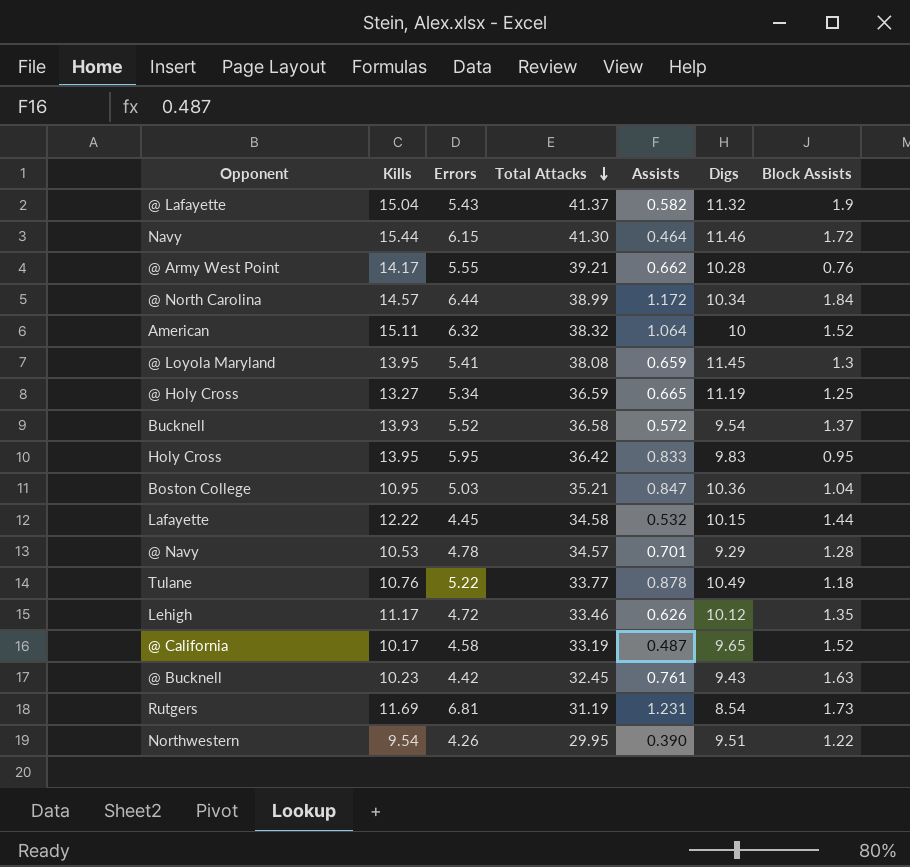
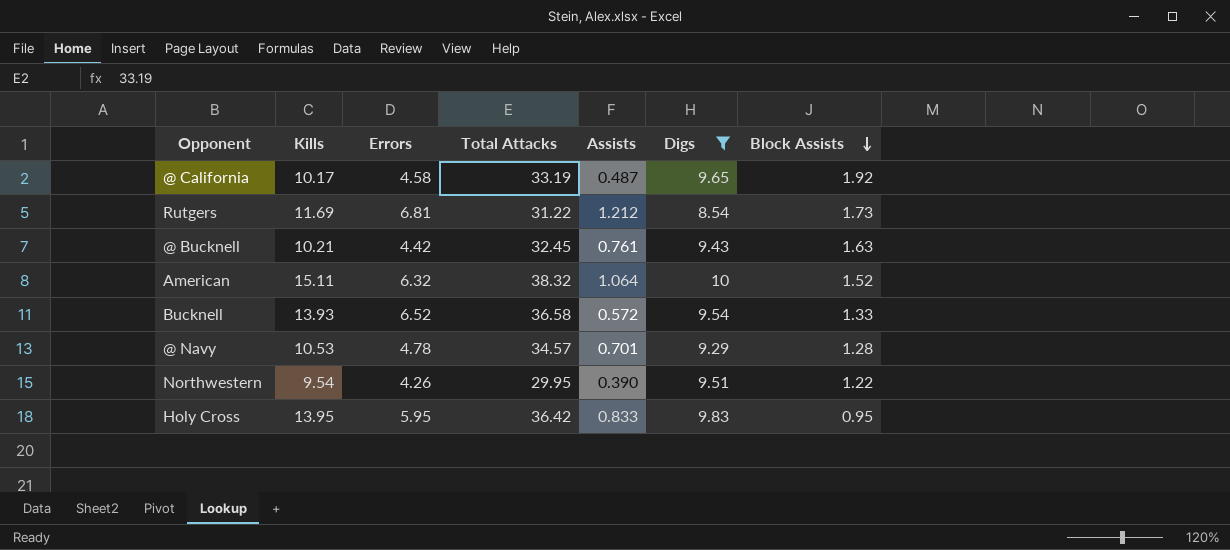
filter: none -> Digs <= 10
row order: Total Attacks descending -> Block Assists descending
@ California | Block Assists: 1.52 -> 1.92
Rutgers | Total Attacks: 31.19 -> 31.22
Rutgers | Assists: 1.231 -> 1.212
@ Bucknell | Kills: 10.23 -> 10.21
Bucknell | Errors: 5.52 -> 6.52
Bucknell | Block Assists: 1.37 -> 1.33

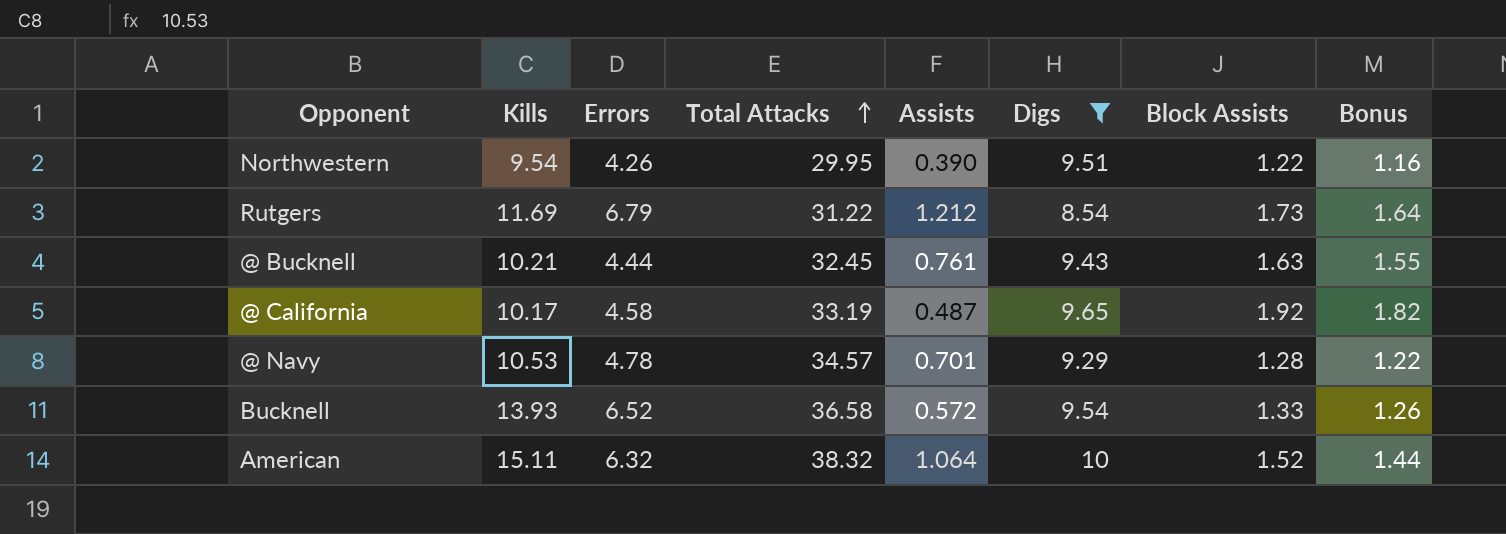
row order: Block Assists descending -> Total Attacks ascending
column Bonus | formula: none -> [Block Assists] * 0.95
row Holy Cross: 13.95 | 5.95 | 36.42 | 0.833 | 9.83 | 0.95 -> none
Rutgers | Errors: 6.81 -> 6.79
@ Bucknell | Errors: 4.42 -> 4.44

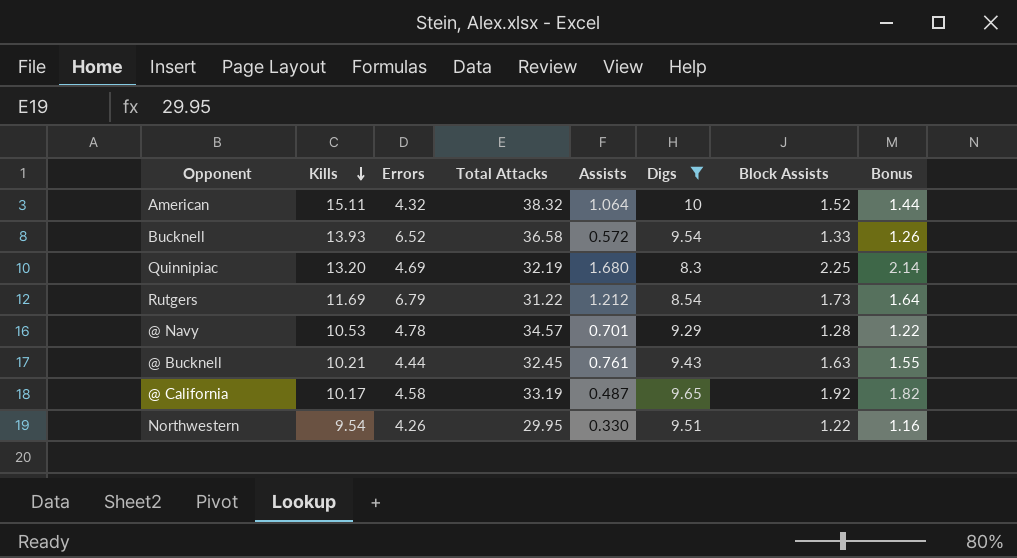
row order: Total Attacks ascending -> Kills descending
American | Errors: 6.32 -> 4.32
row Quinnipiac: none -> 13.20 | 4.69 | 32.19 | 1.680 | 8.3 | 2.25 | 2.14
Northwestern | Assists: 0.390 -> 0.330

